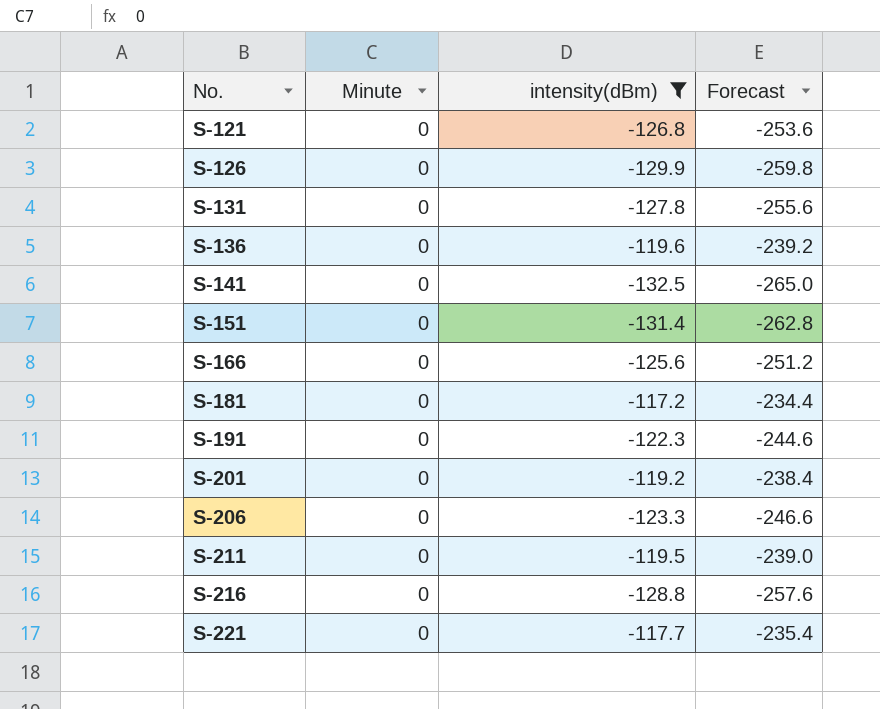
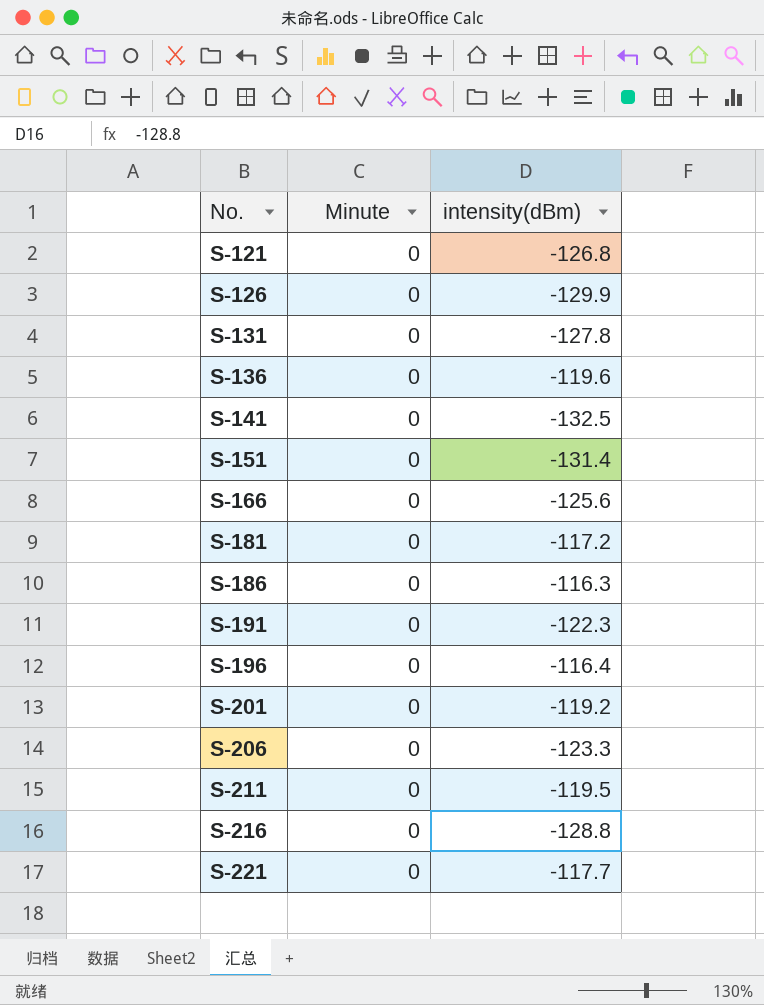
filter: intensity(dBm) <= -117.2 -> none
column Forecast | formula: [intensity(dBm)] * 2 -> none

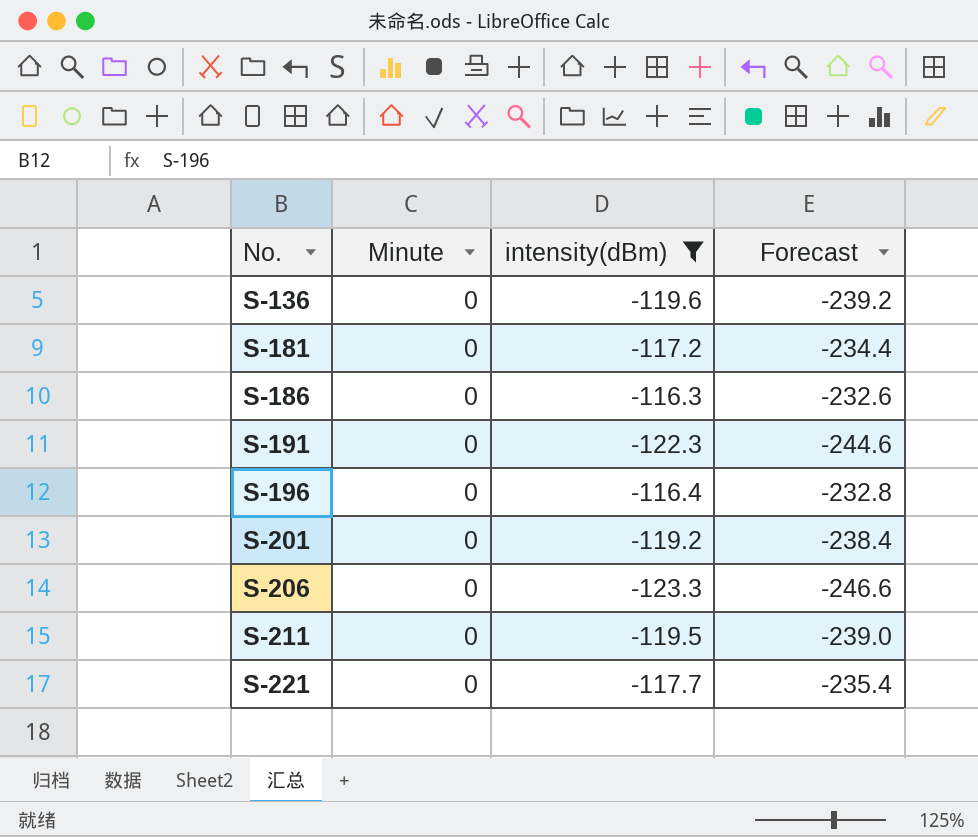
filter: none -> intensity(dBm) >= -123.3
column Forecast | formula: none -> [intensity(dBm)] * 2

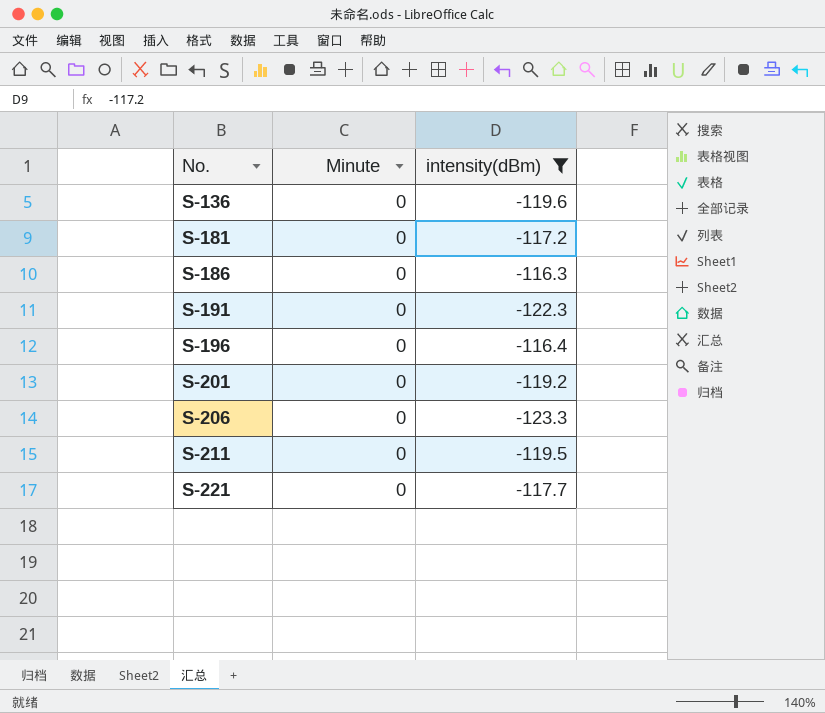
column Forecast | formula: [intensity(dBm)] * 2 -> none

